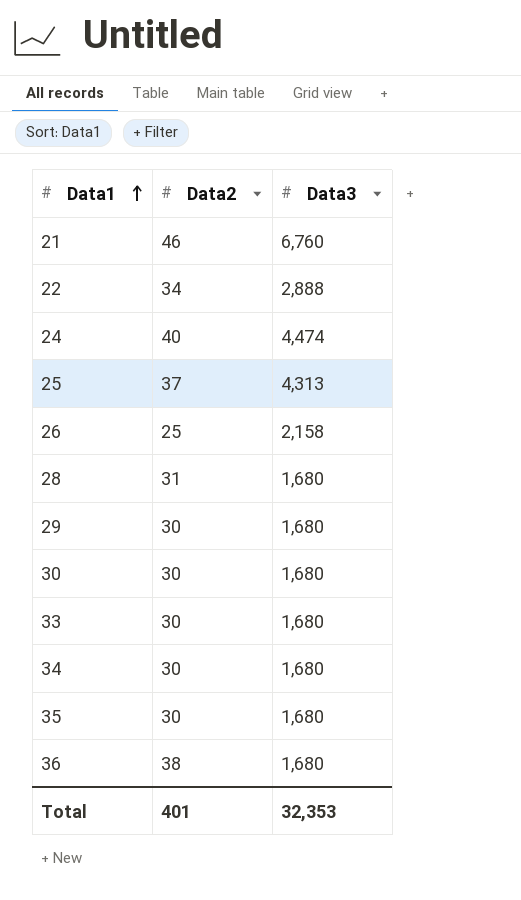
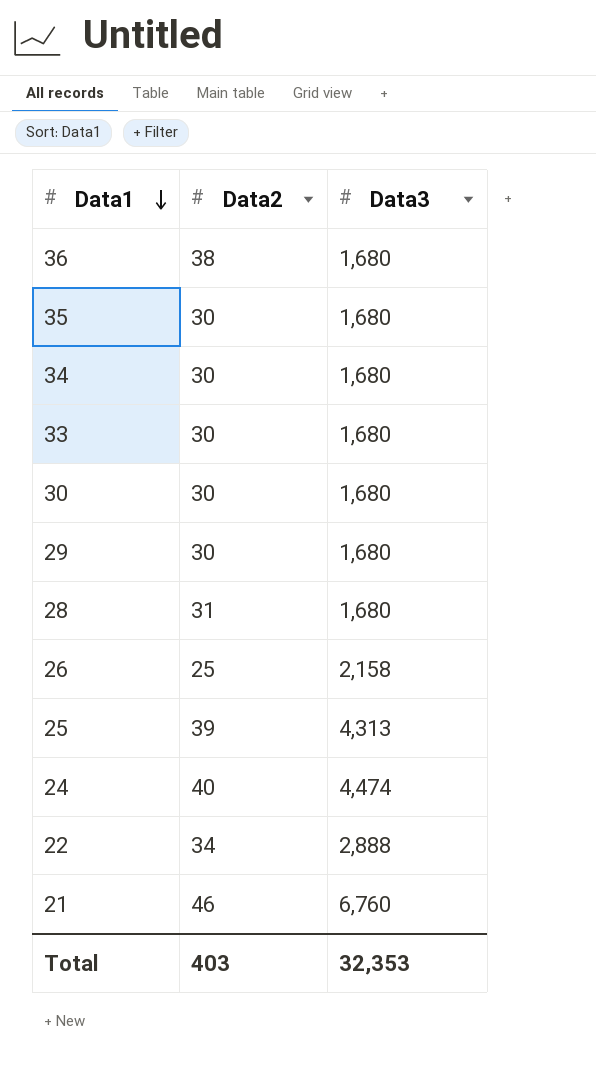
row order: Data1 ascending -> Data1 descending
25 | Data2: 37 -> 39
Total | Data2: 401 -> 403

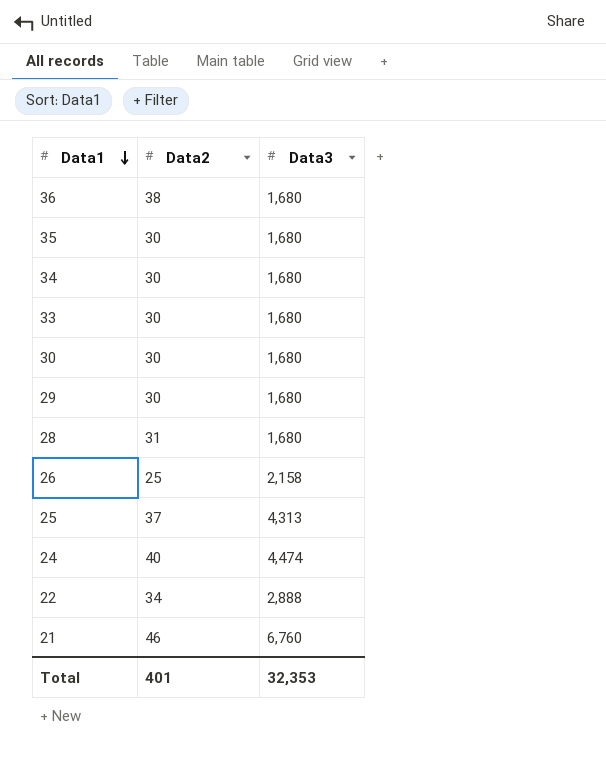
25 | Data2: 39 -> 37
Total | Data2: 403 -> 401

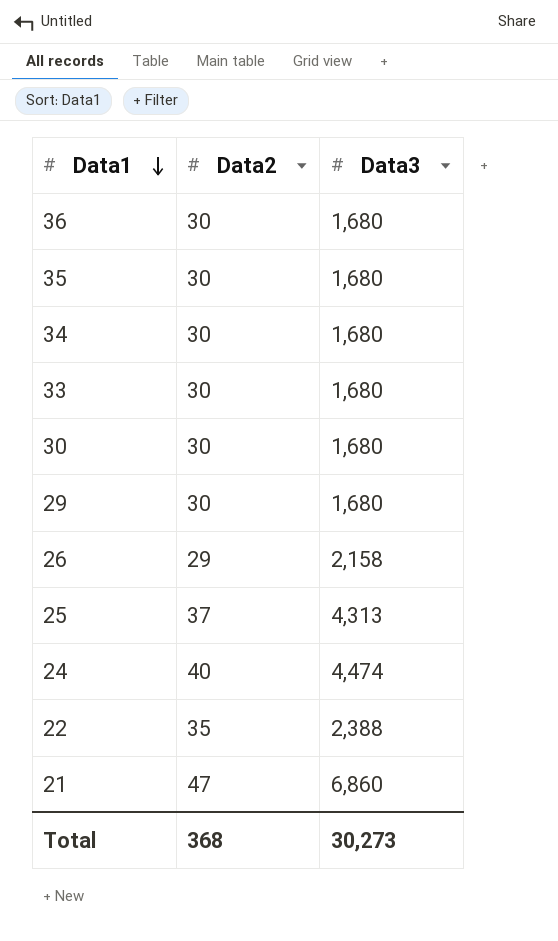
row 28: 31 | 1,680 -> none
36 | Data2: 38 -> 30
26 | Data2: 25 -> 29
22 | Data2: 34 -> 35
22 | Data3: 2,888 -> 2,388
21 | Data2: 46 -> 47
21 | Data3: 6,760 -> 6,860
Total | Data2: 401 -> 368
Total | Data3: 32,353 -> 30,273

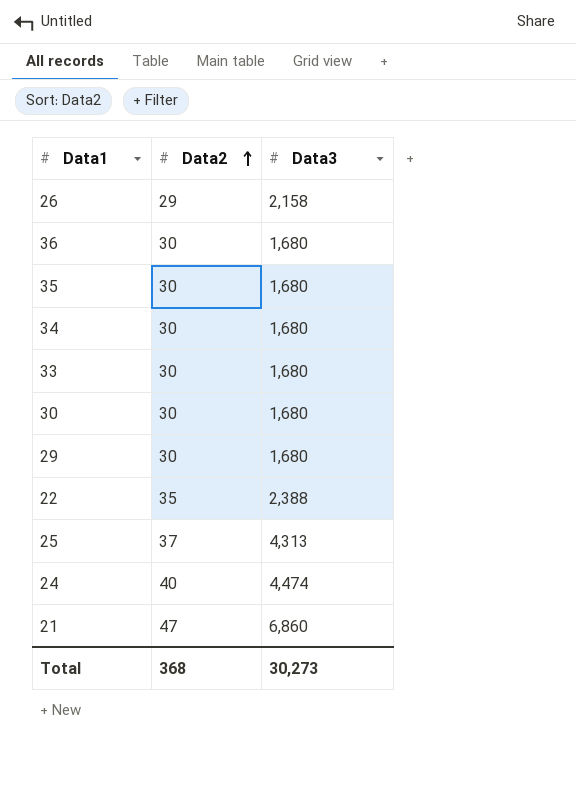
row order: Data1 descending -> Data2 ascending

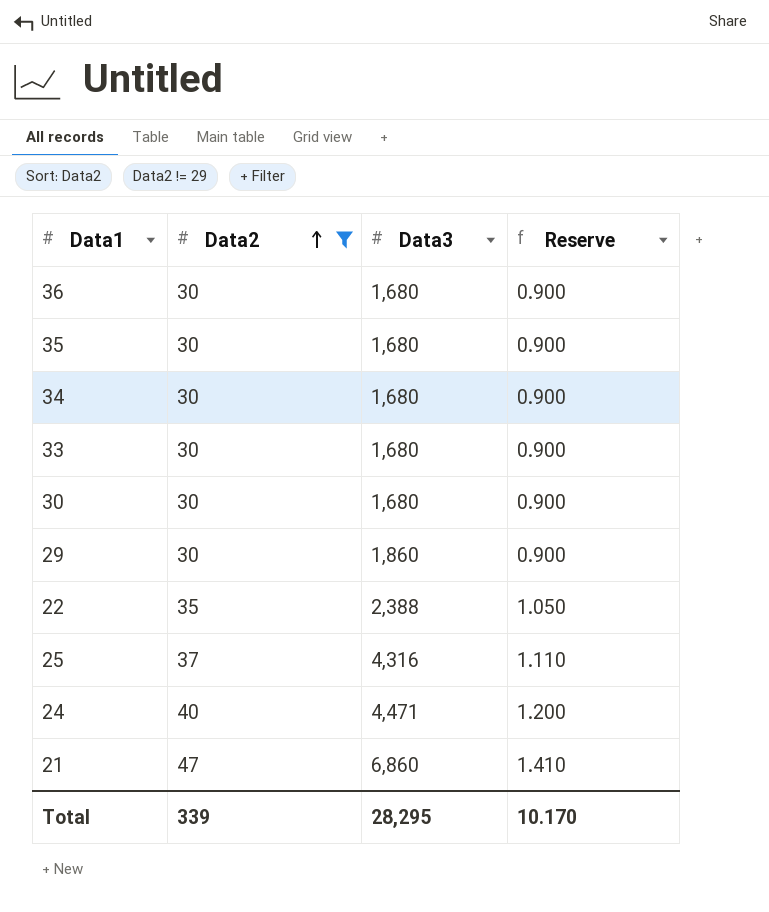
filter: none -> Data2 != 29
column Reserve | formula: none -> [Data2] * 0.03
29 | Data3: 1,680 -> 1,860
25 | Data3: 4,313 -> 4,316
24 | Data3: 4,474 -> 4,471
Total | Data2: 368 -> 339
Total | Data3: 30,273 -> 28,295

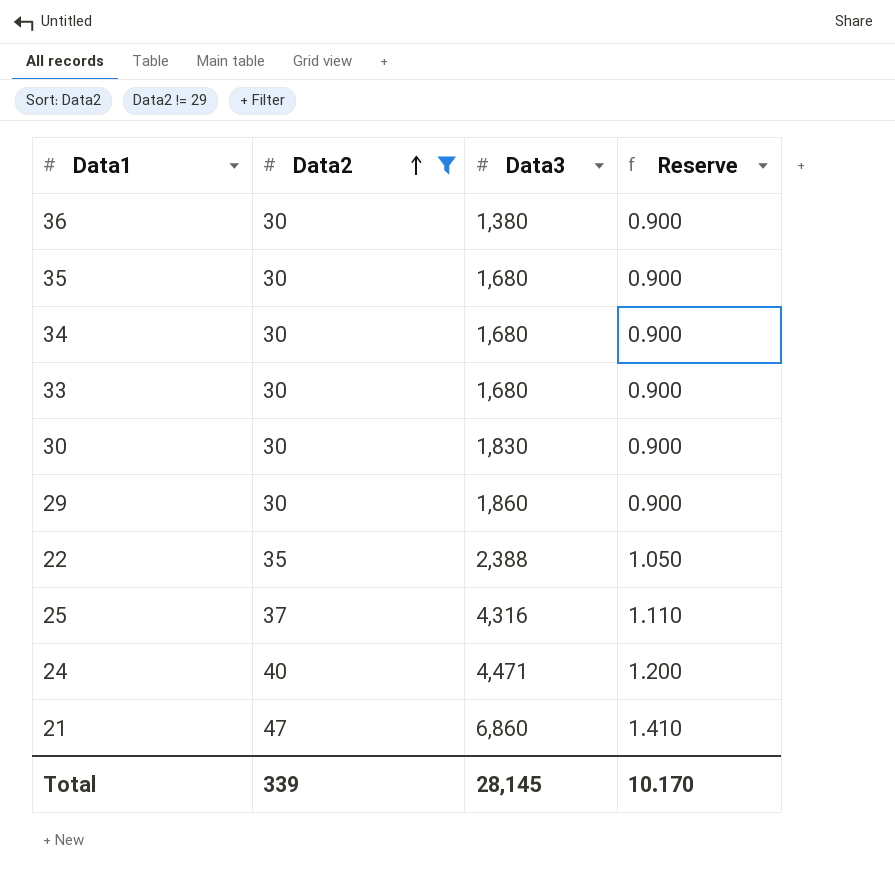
36 | Data3: 1,680 -> 1,380
30 | Data3: 1,680 -> 1,830
Total | Data3: 28,295 -> 28,145

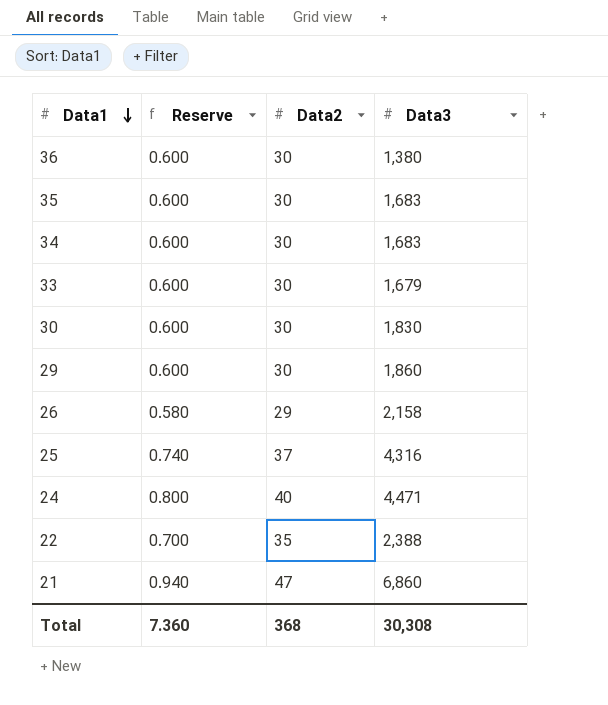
filter: Data2 != 29 -> none
row order: Data2 ascending -> Data1 descending
column Reserve | formula: [Data2] * 0.03 -> [Data2] * 0.02
column Reserve | position: 4 -> 2
35 | Data3: 1,680 -> 1,683
34 | Data3: 1,680 -> 1,683
33 | Data3: 1,680 -> 1,679
Total | Reserve: 10.170 -> 7.360
Total | Data2: 339 -> 368
Total | Data3: 28,145 -> 30,308

